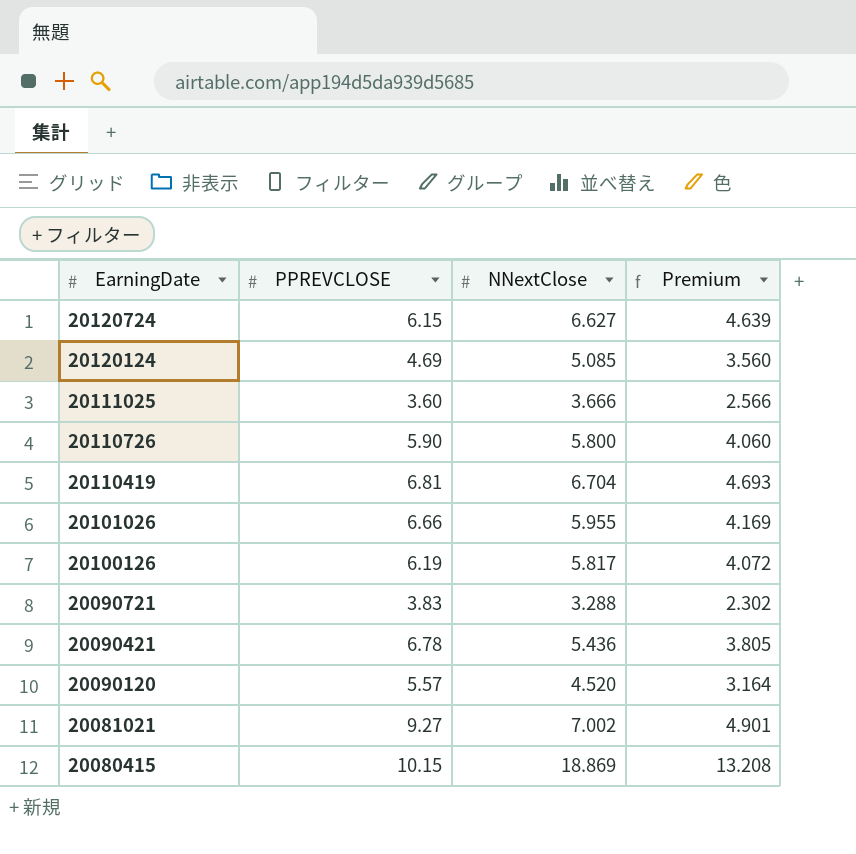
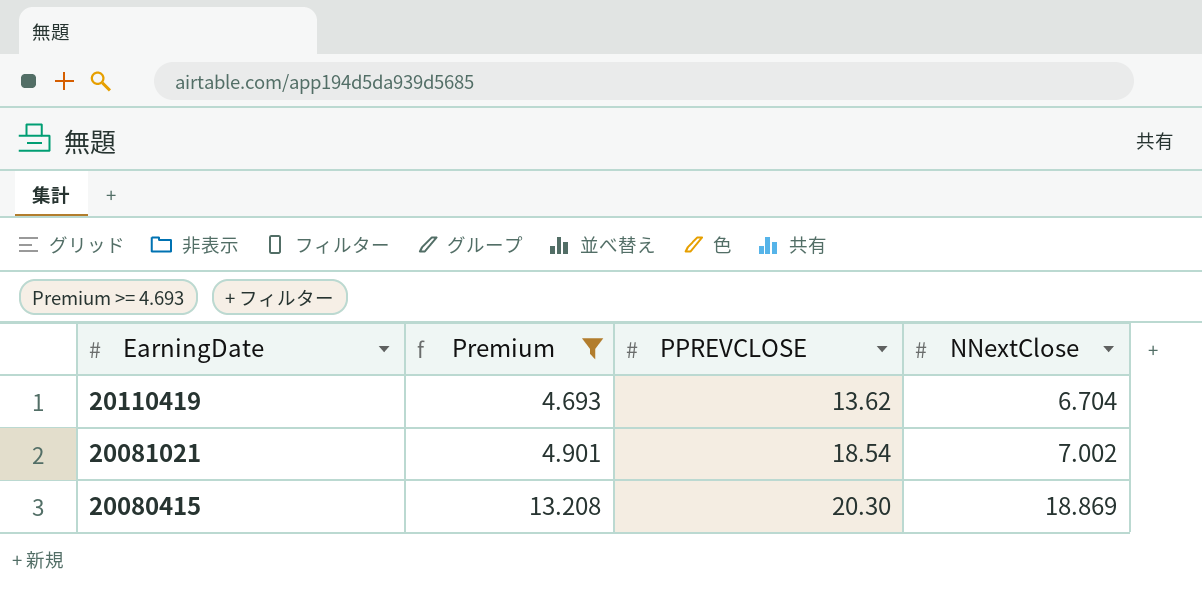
filter: none -> Premium >= 4.693
column Premium | position: 4 -> 2
20110419 | PPREVCLOSE: 6.81 -> 13.62
20081021 | PPREVCLOSE: 9.27 -> 18.54
20080415 | PPREVCLOSE: 10.15 -> 20.30

